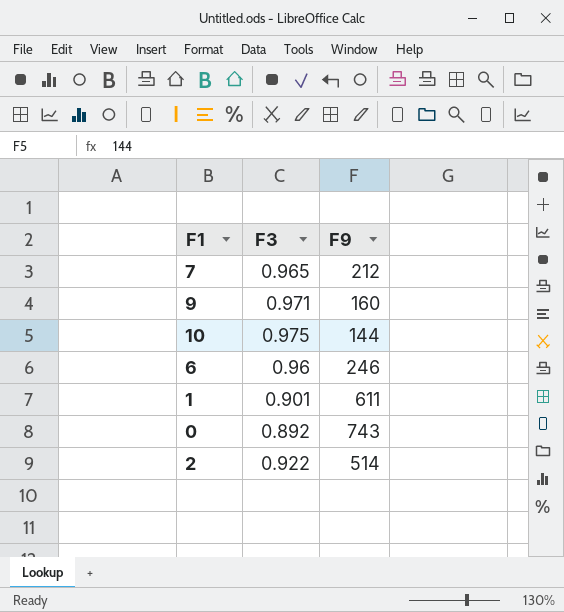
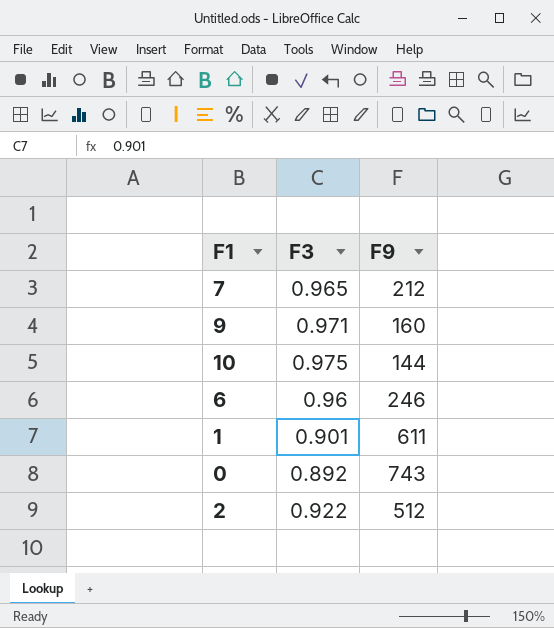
2 | F9: 514 -> 512

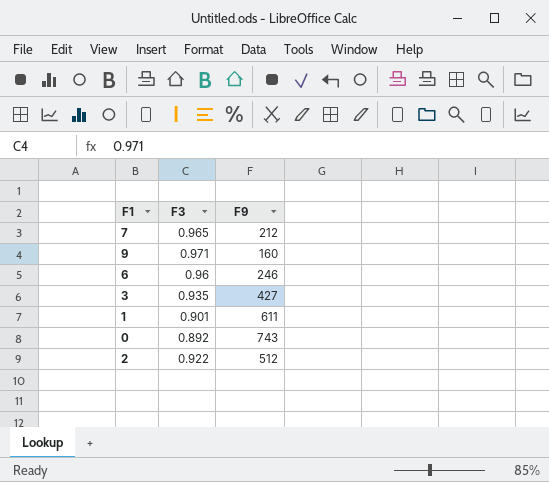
row 10: 0.975 | 144 -> none
row 3: none -> 0.935 | 427

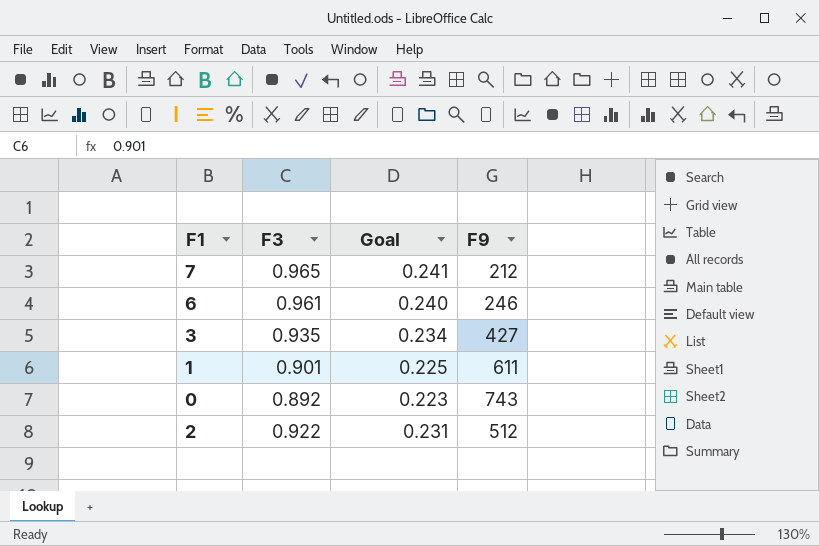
column Goal | formula: none -> [F3] * 0.25
row 9: 0.971 | 160 -> none
6 | F3: 0.96 -> 0.961

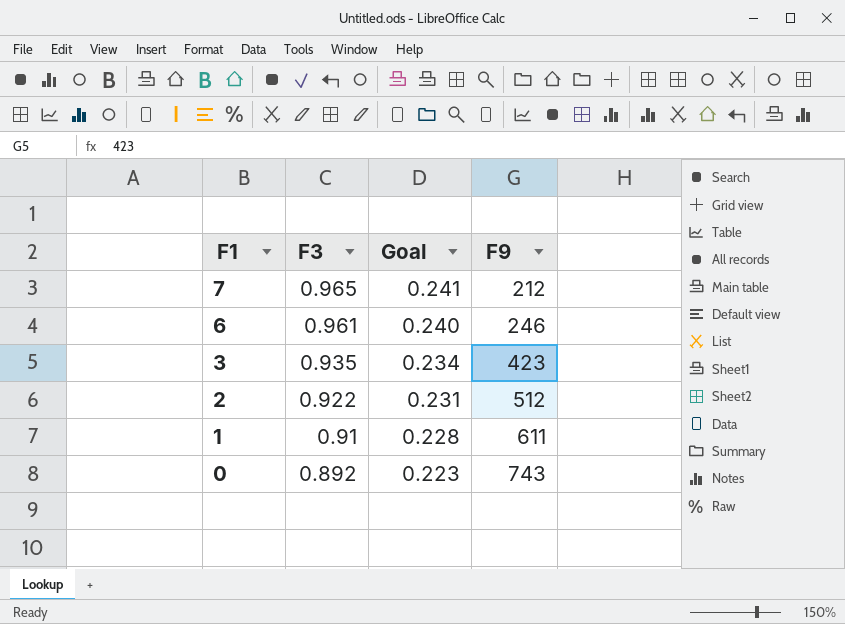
row order: none -> F1 descending
3 | F9: 427 -> 423
1 | F3: 0.901 -> 0.91
1 | Goal: 0.225 -> 0.228

